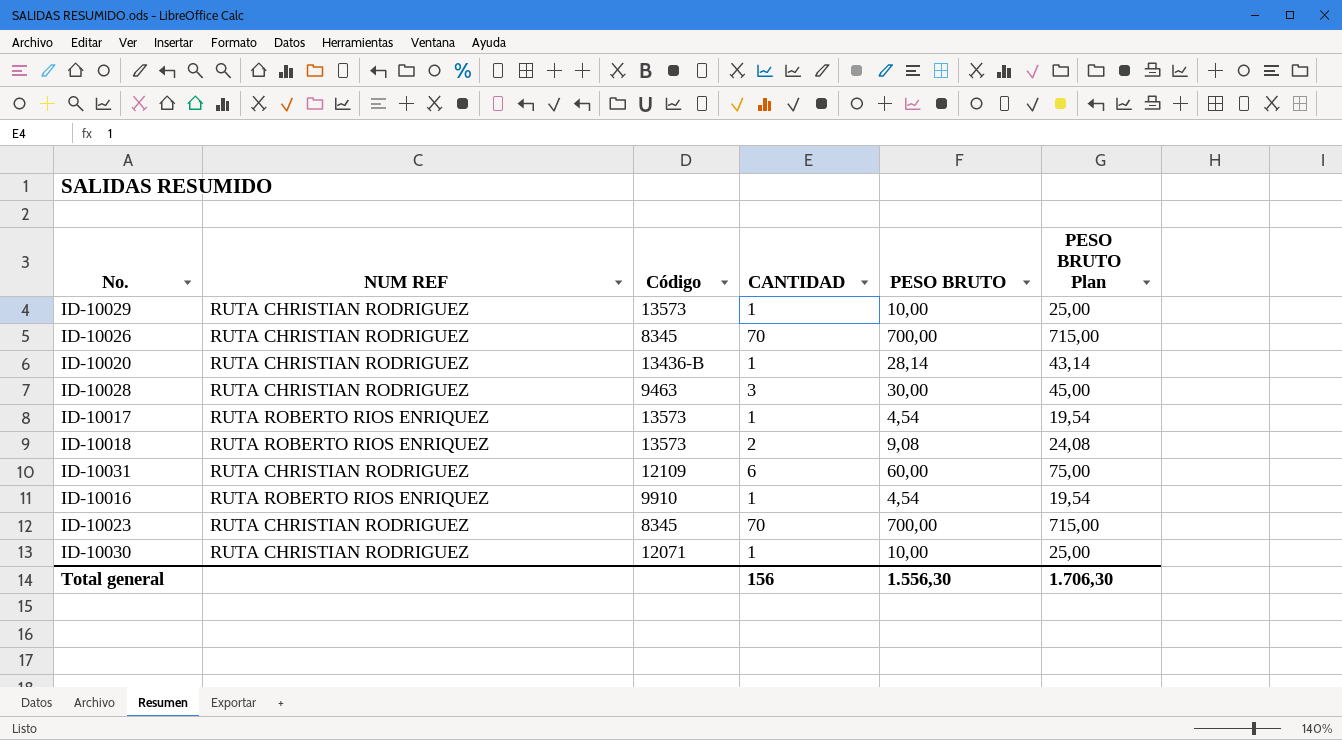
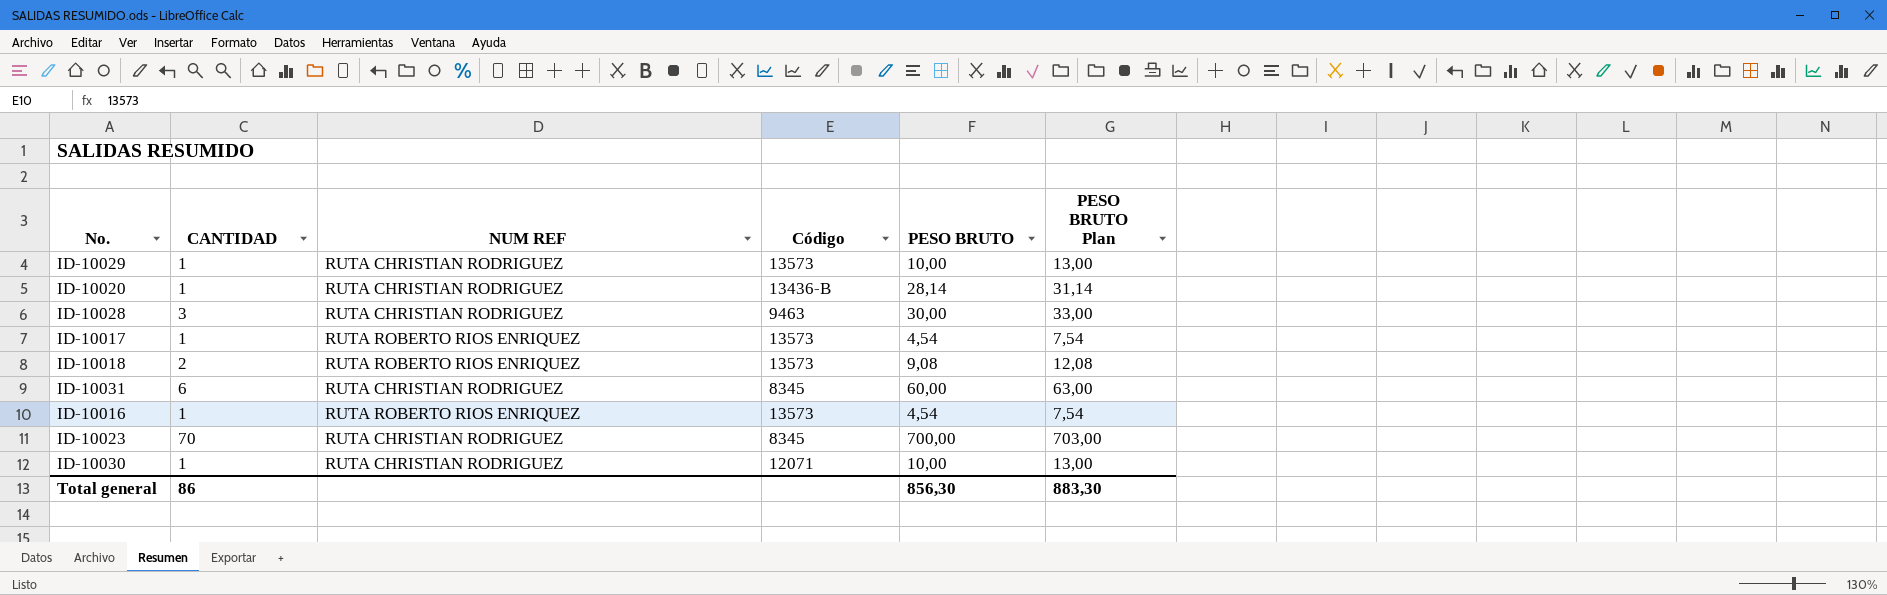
column CANTIDAD | position: 4 -> 2
column PESO BRUTO Plan | formula: [PESO BRUTO] + 15 -> [PESO BRUTO] + 3
row ID-10026: RUTA CHRISTIAN RODRIGUEZ | 8345 | 70 | 700,00 | 715,00 -> none
ID-10031 | Código: 12109 -> 8345
ID-10016 | Código: 9910 -> 13573
Total general | CANTIDAD: 156 -> 86
Total general | PESO BRUTO: 1.556,30 -> 856,30
Total general | PESO BRUTO Plan: 1.706,30 -> 883,30

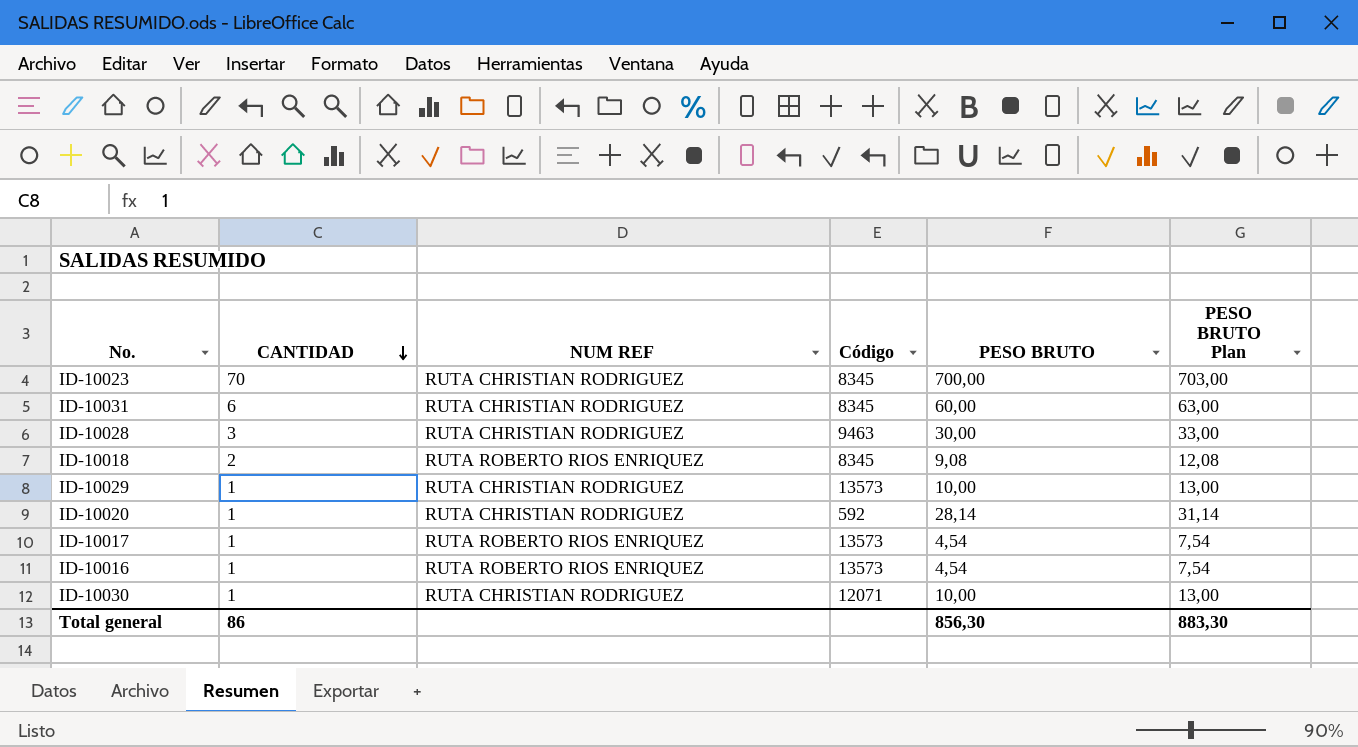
row order: none -> CANTIDAD descending
ID-10018 | Código: 13573 -> 8345
ID-10020 | Código: 13436-B -> 592

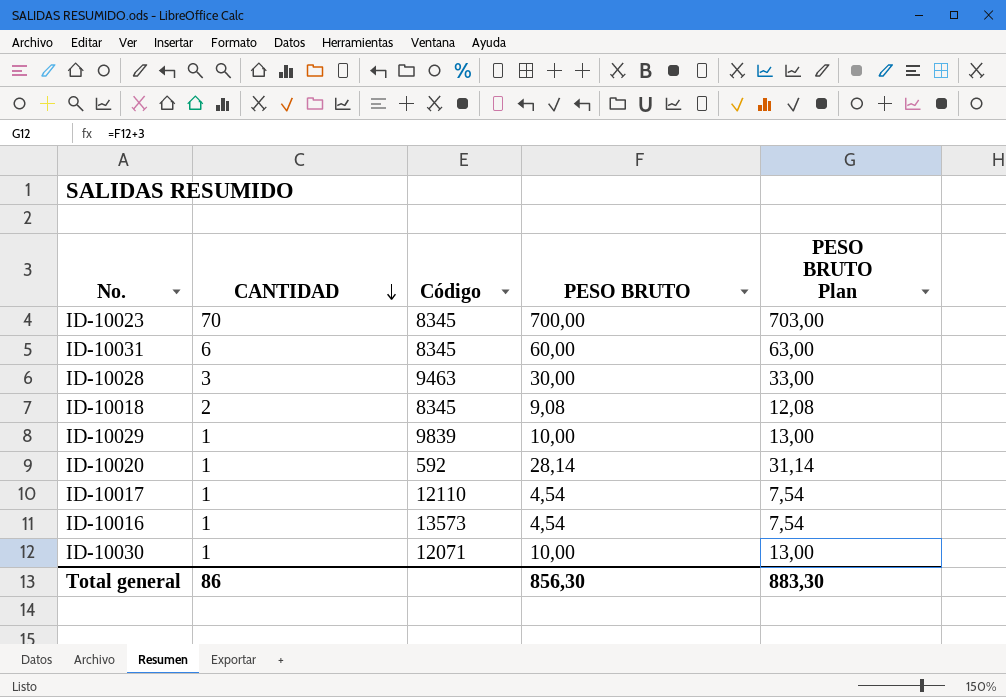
column NUM REF | position: 3 -> none
ID-10029 | Código: 13573 -> 9839
ID-10017 | Código: 13573 -> 12110

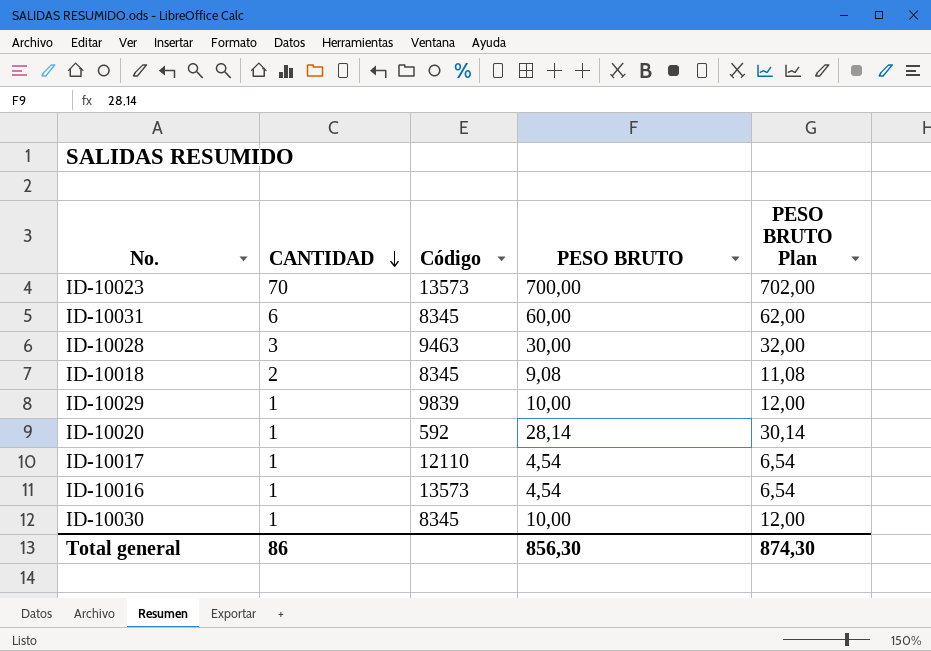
column PESO BRUTO Plan | formula: [PESO BRUTO] + 3 -> [PESO BRUTO] + 2
ID-10023 | Código: 8345 -> 13573
ID-10030 | Código: 12071 -> 8345
Total general | PESO BRUTO Plan: 883,30 -> 874,30

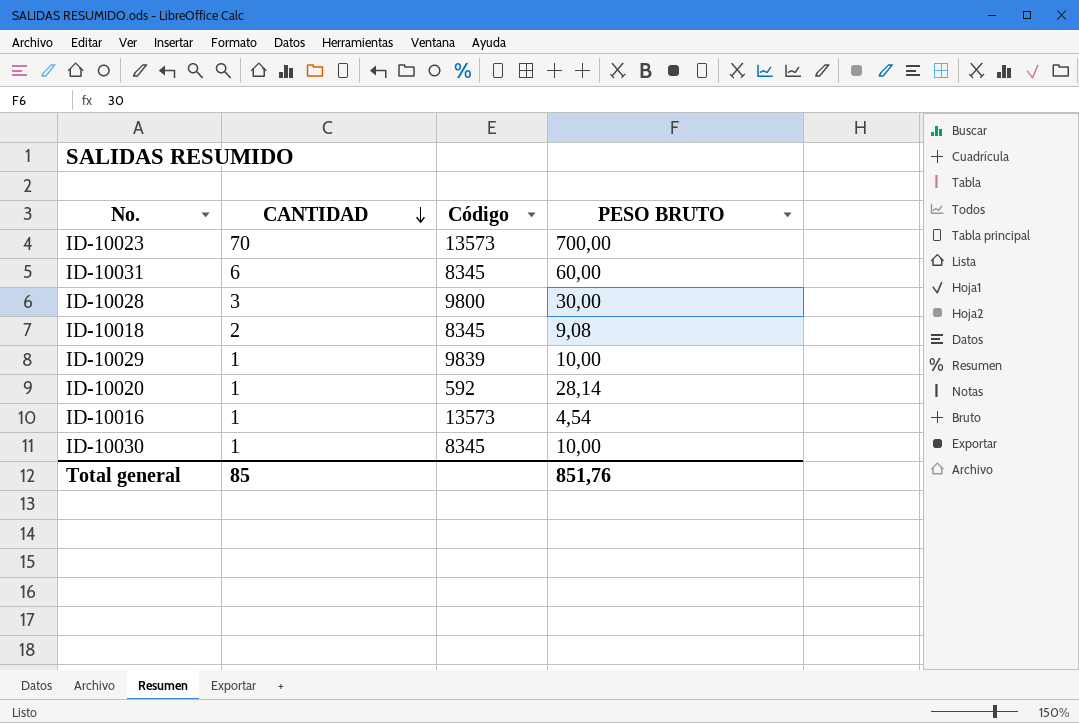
column PESO BRUTO Plan | formula: [PESO BRUTO] + 2 -> none
row ID-10017: 1 | 12110 | 4,54 | 6,54 -> none
ID-10028 | Código: 9463 -> 9800
Total general | CANTIDAD: 86 -> 85
Total general | PESO BRUTO: 856,30 -> 851,76

